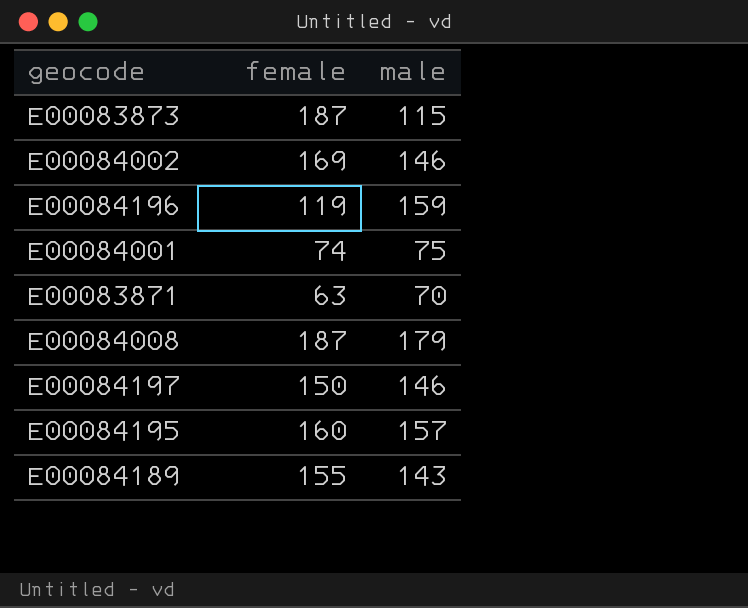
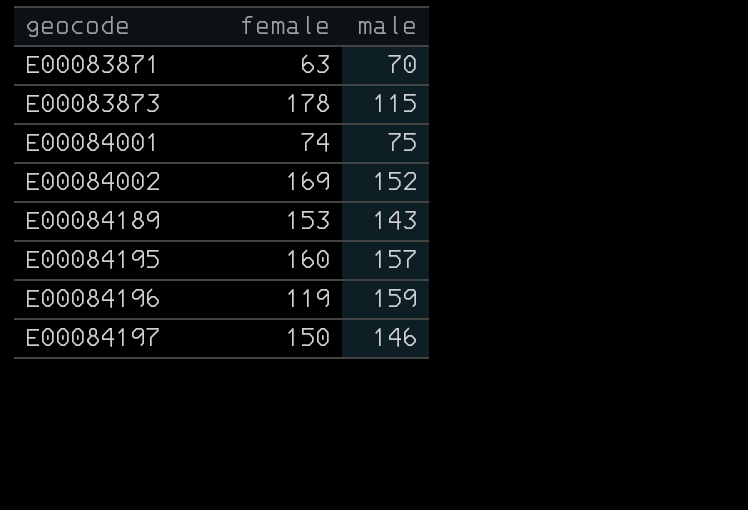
row order: none -> geocode ascending
row E00084008: 187 | 179 -> none
E00083873 | female: 187 -> 178
E00084002 | male: 146 -> 152
E00084189 | female: 155 -> 153

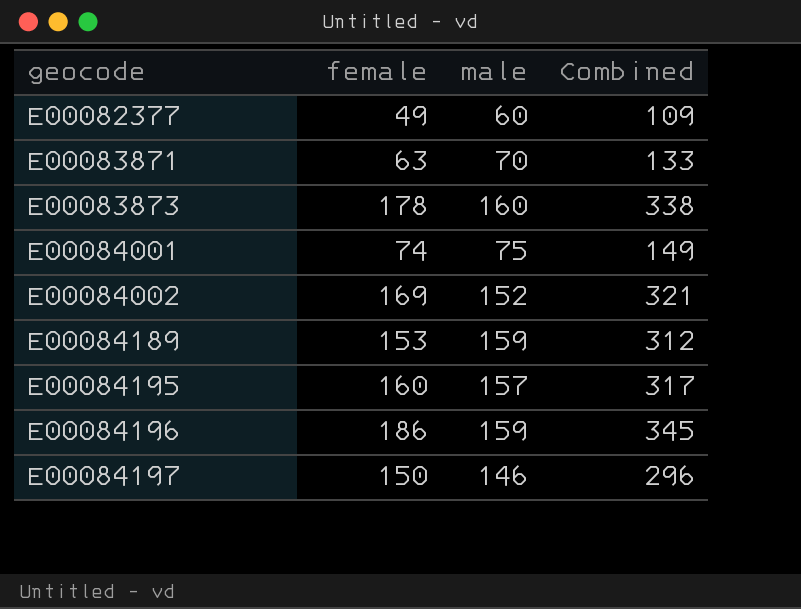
column Combined | formula: none -> [female] + [male]
row E00082377: none -> 49 | 60 | 109
E00083873 | male: 115 -> 160
E00084189 | male: 143 -> 159
E00084196 | female: 119 -> 186

